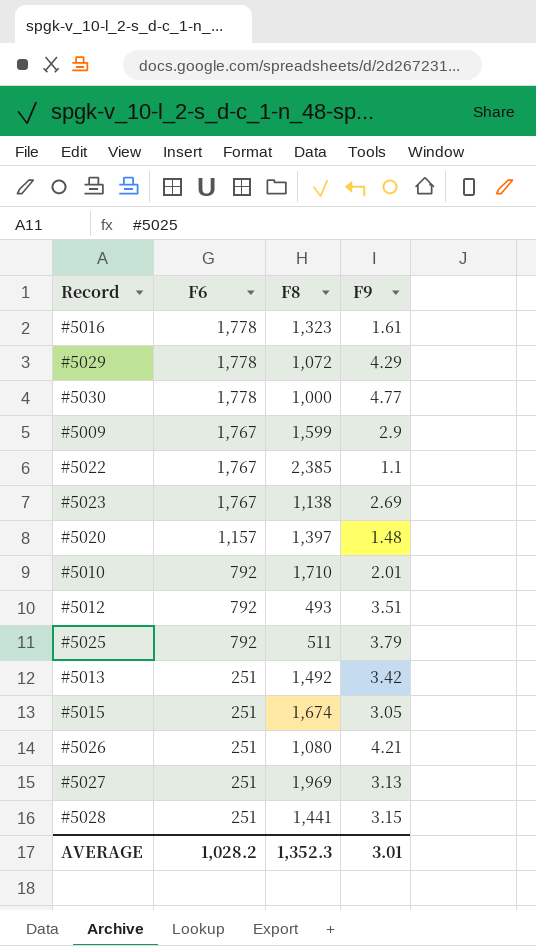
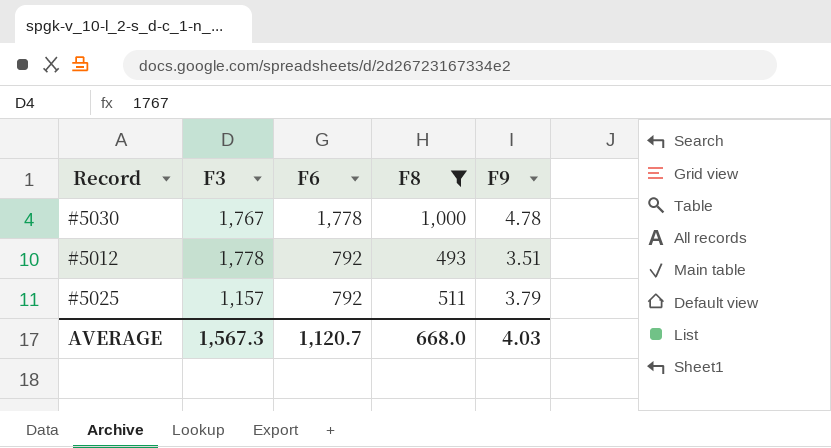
filter: none -> F8 <= 1,000
column F3 | position: none -> 2
#5030 | F9: 4.77 -> 4.78
AVERAGE | F6: 1,028.2 -> 1,120.7
AVERAGE | F8: 1,352.3 -> 668.0
AVERAGE | F9: 3.01 -> 4.03

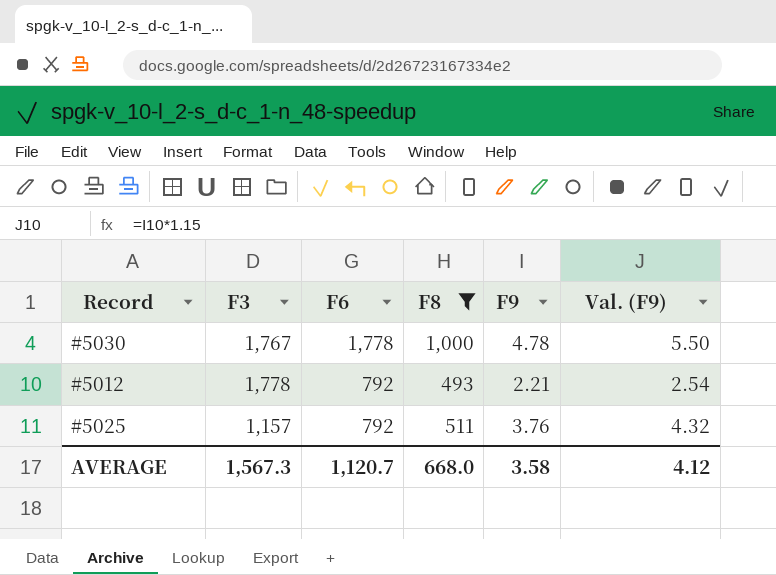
column Val. (F9) | formula: none -> [F9] * 1.15
#5012 | F9: 3.51 -> 2.21
#5025 | F9: 3.79 -> 3.76
AVERAGE | F9: 4.03 -> 3.58

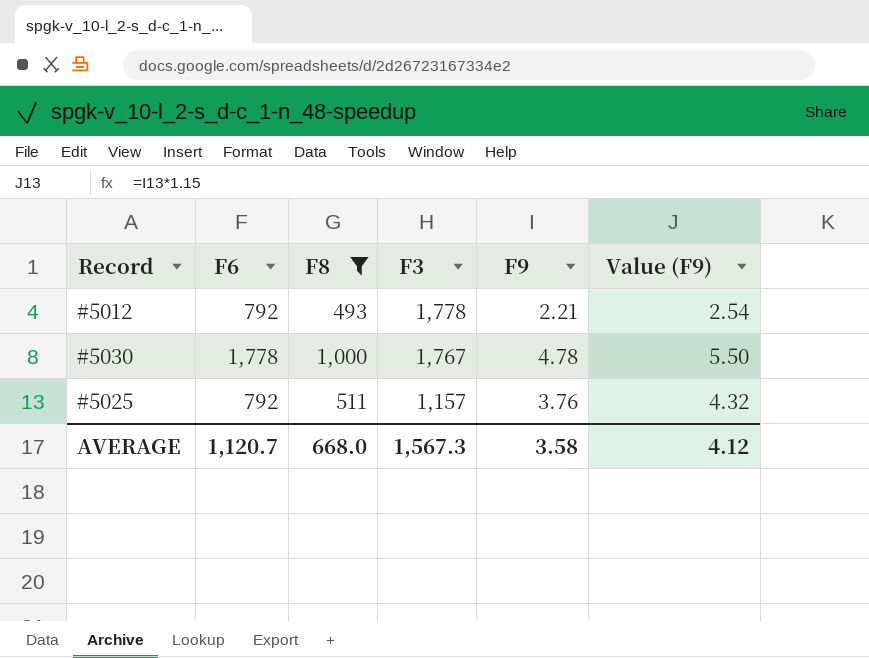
row order: F6 descending -> F3 descending
column F3 | position: 2 -> 4
column name: Val. (F9) -> Value (F9)

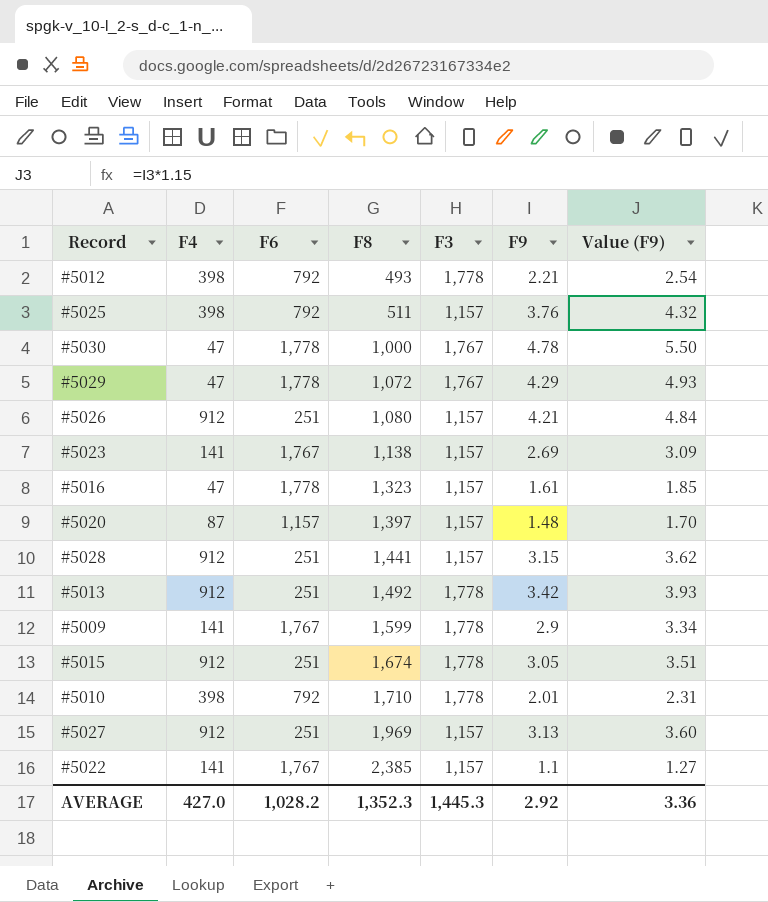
filter: F8 <= 1,000 -> none
row order: F3 descending -> F8 ascending
column F4 | position: none -> 2
AVERAGE | F6: 1,120.7 -> 1,028.2
AVERAGE | F8: 668.0 -> 1,352.3
AVERAGE | F3: 1,567.3 -> 1,445.3
AVERAGE | F9: 3.58 -> 2.92
AVERAGE | Value (F9): 4.12 -> 3.36

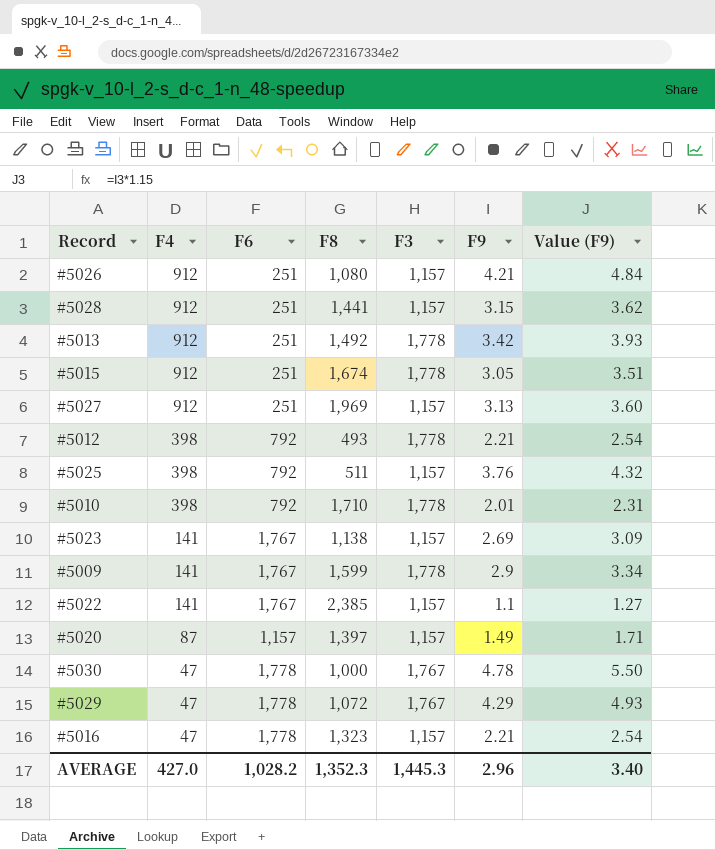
row order: F8 ascending -> F4 descending
#5020 | F9: 1.48 -> 1.49
#5020 | Value (F9): 1.70 -> 1.71
#5016 | F9: 1.61 -> 2.21
#5016 | Value (F9): 1.85 -> 2.54
AVERAGE | F9: 2.92 -> 2.96
AVERAGE | Value (F9): 3.36 -> 3.40

